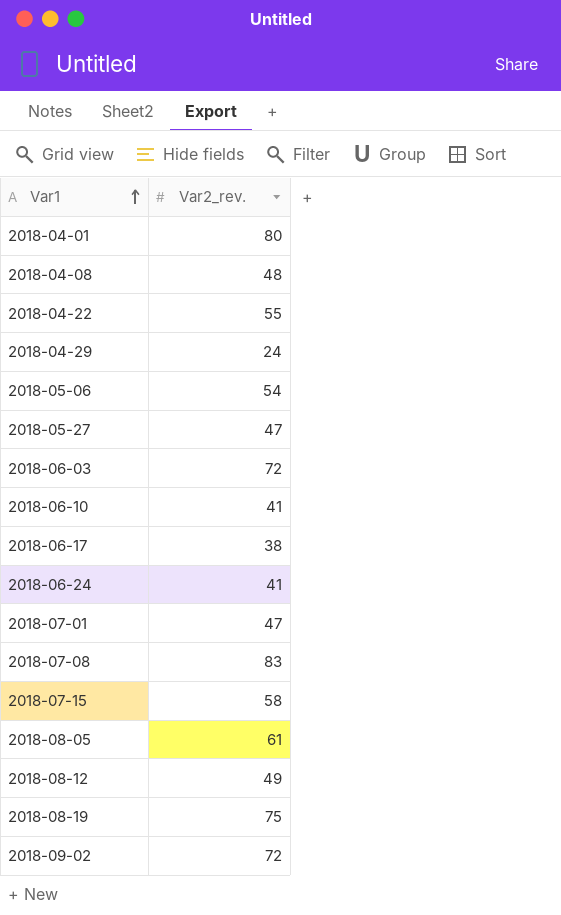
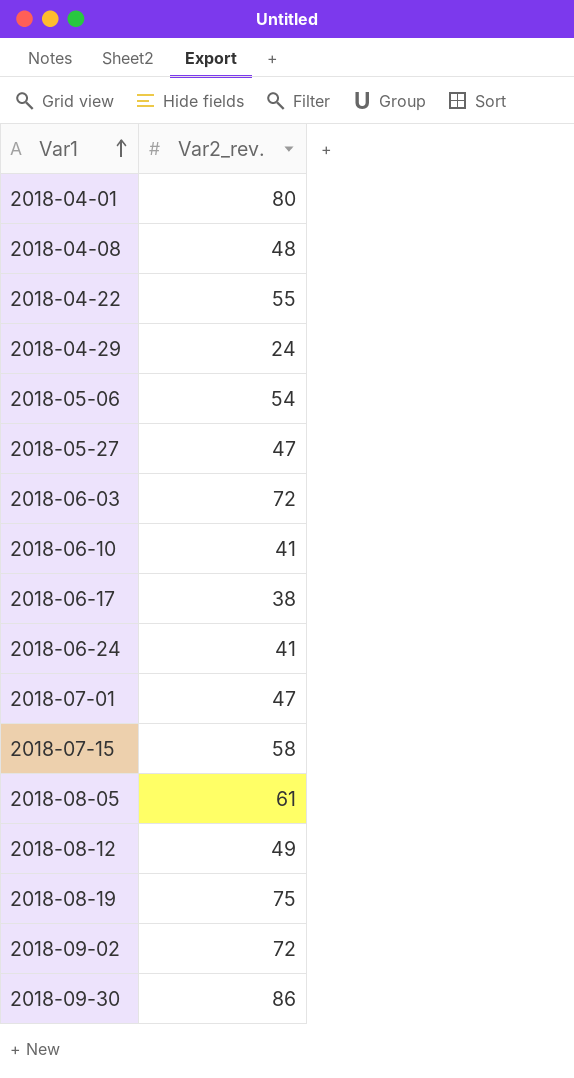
row 2018-07-08: 83 -> none
row 2018-09-30: none -> 86

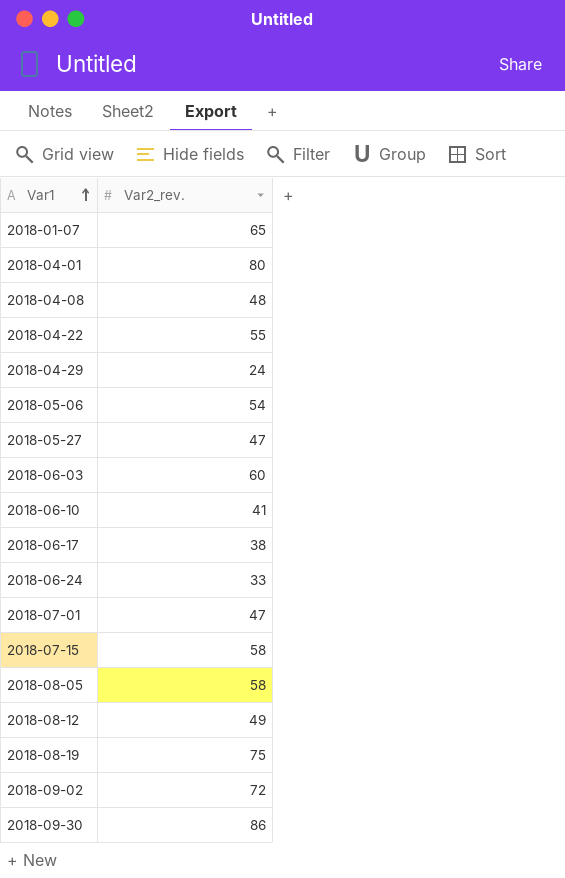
row 2018-01-07: none -> 65
2018-06-03 | Var2_rev.: 72 -> 60
2018-06-24 | Var2_rev.: 41 -> 33
2018-08-05 | Var2_rev.: 61 -> 58

